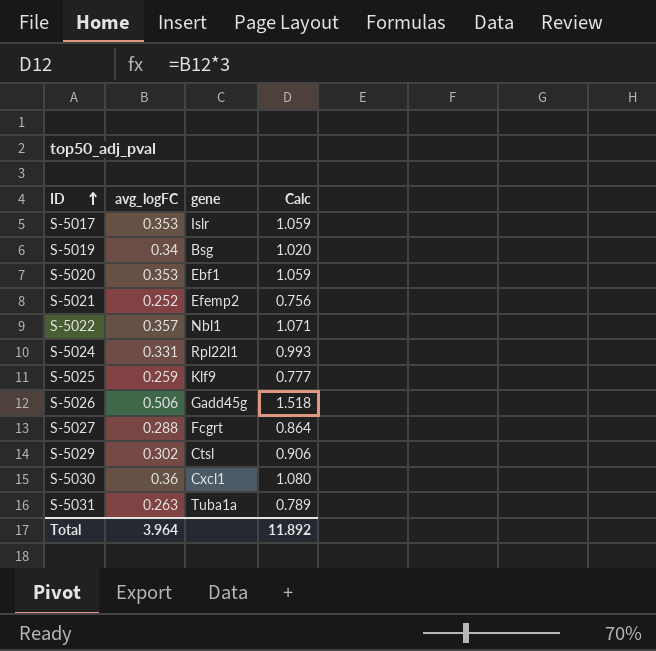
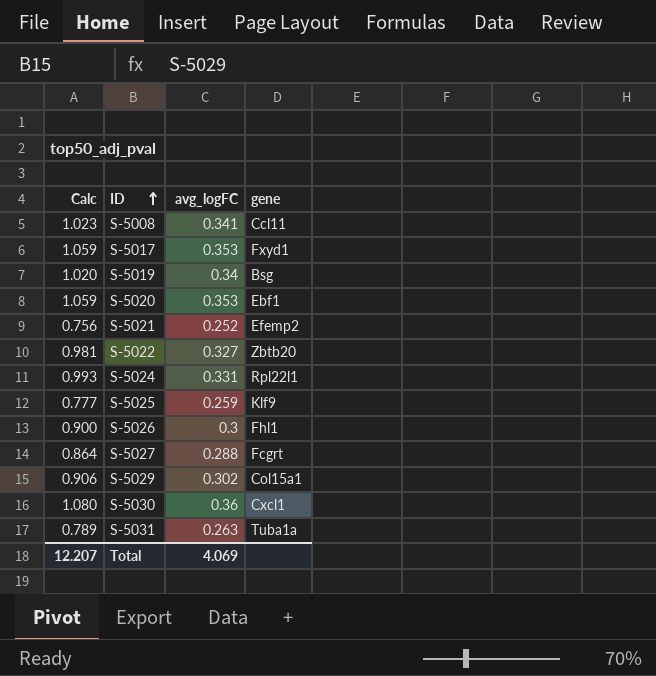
column Calc | position: 4 -> 1
row S-5008: none -> 1.023 | 0.341 | Ccl11
S-5017 | gene: Islr -> Fxyd1
S-5022 | Calc: 1.071 -> 0.981
S-5022 | avg_logFC: 0.357 -> 0.327
S-5022 | gene: Nbl1 -> Zbtb20
S-5026 | Calc: 1.518 -> 0.900
S-5026 | avg_logFC: 0.506 -> 0.3
S-5026 | gene: Gadd45g -> Fhl1
S-5029 | gene: Ctsl -> Col15a1
Total | Calc: 11.892 -> 12.207
Total | avg_logFC: 3.964 -> 4.069

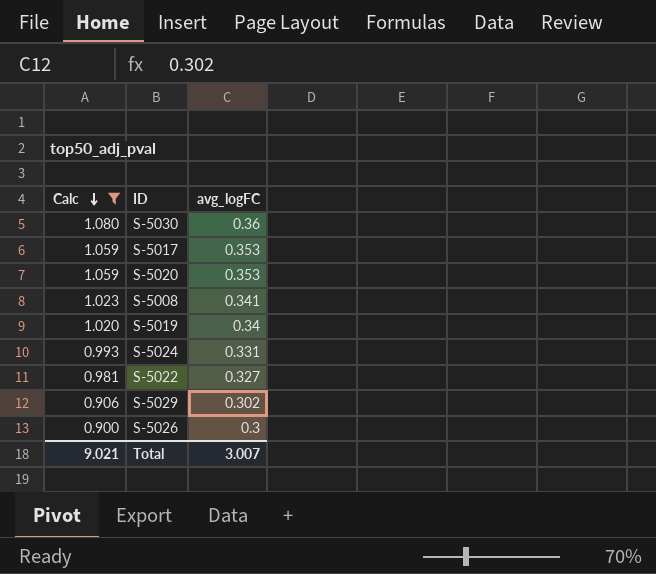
filter: none -> Calc >= 0.900
row order: ID ascending -> Calc descending
column gene | position: 4 -> none
Total | Calc: 12.207 -> 9.021
Total | avg_logFC: 4.069 -> 3.007

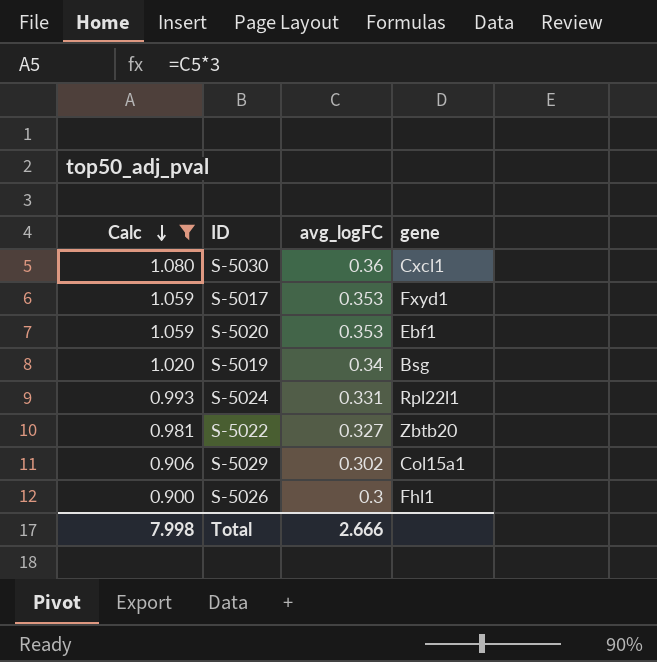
column gene | position: none -> 4
row S-5008: 1.023 | 0.341 -> none
Total | Calc: 9.021 -> 7.998
Total | avg_logFC: 3.007 -> 2.666

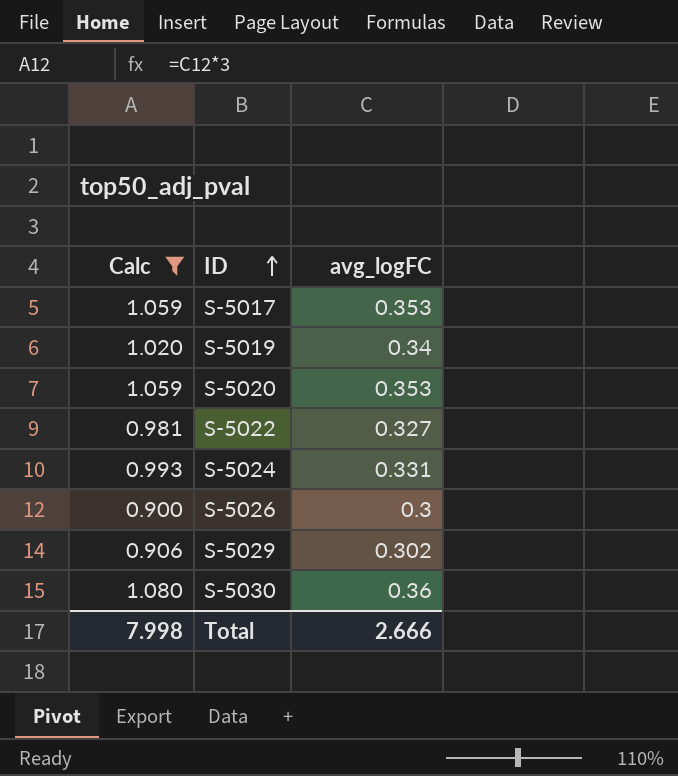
row order: Calc descending -> ID ascending
column gene | position: 4 -> none

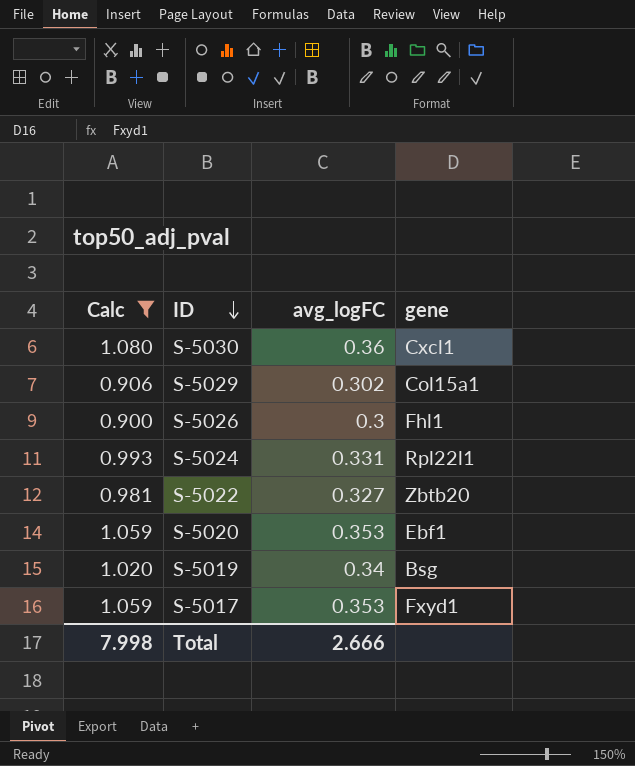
row order: ID ascending -> ID descending
column gene | position: none -> 4

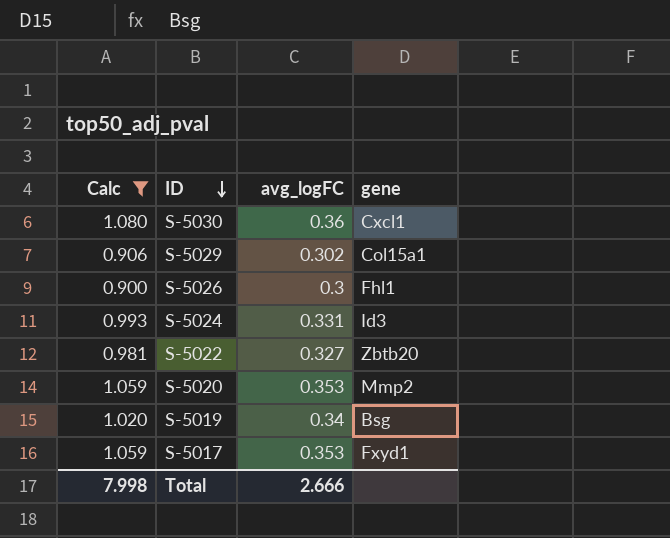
S-5024 | gene: Rpl22l1 -> Id3
S-5020 | gene: Ebf1 -> Mmp2

